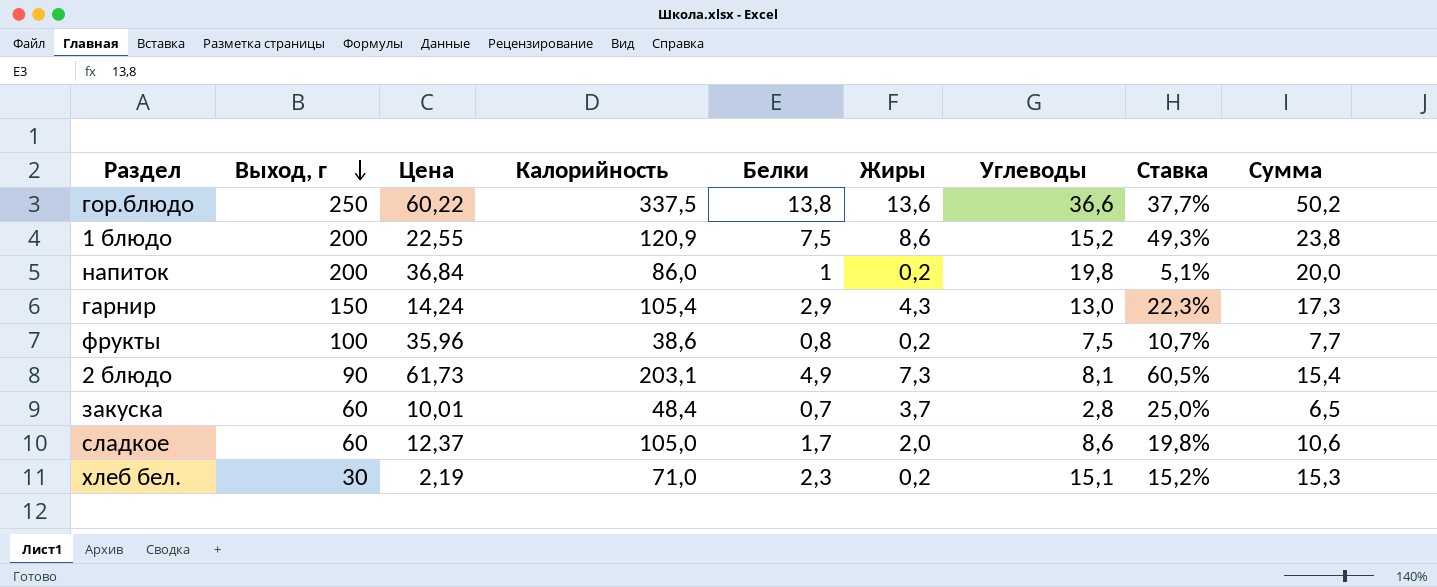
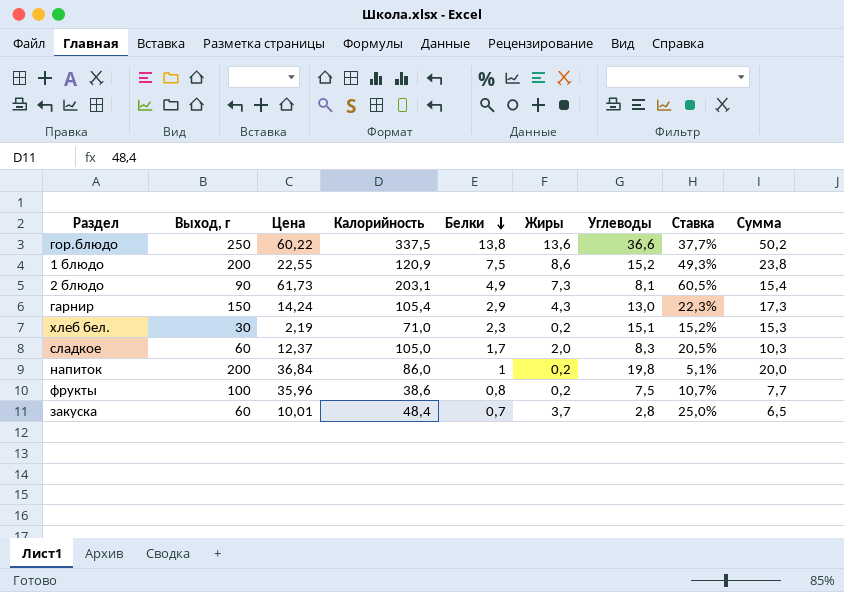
row order: Выход, г descending -> Белки descending
сладкое | Углеводы: 8,6 -> 8,3
сладкое | Ставка: 19,8% -> 20,5%
сладкое | Сумма: 10,6 -> 10,3

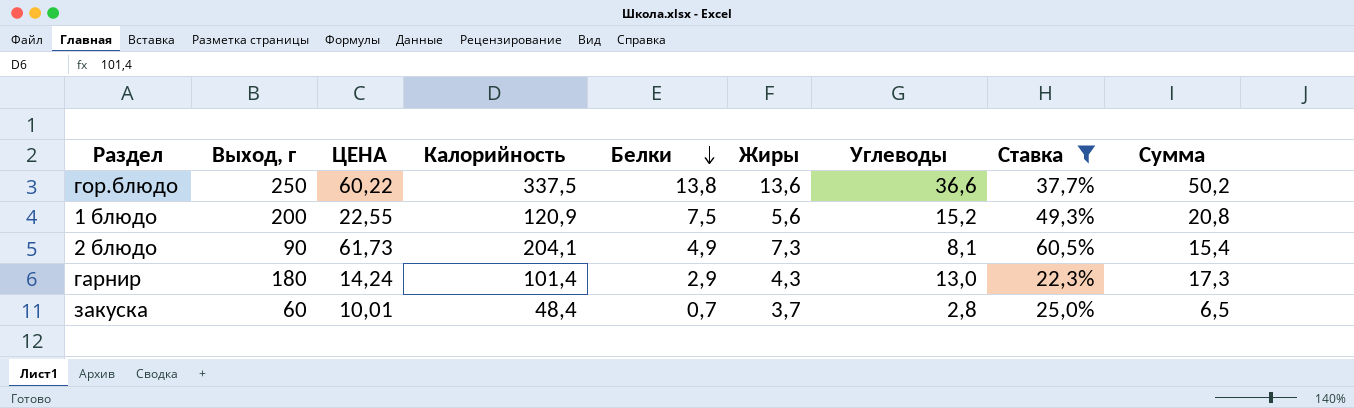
filter: none -> Ставка >= 22,3%
column name: Цена -> ЦЕНА
1 блюдо | Жиры: 8,6 -> 5,6
1 блюдо | Сумма: 23,8 -> 20,8
2 блюдо | Калорийность: 203,1 -> 204,1
гарнир | Выход, г: 150 -> 180
гарнир | Калорийность: 105,4 -> 101,4

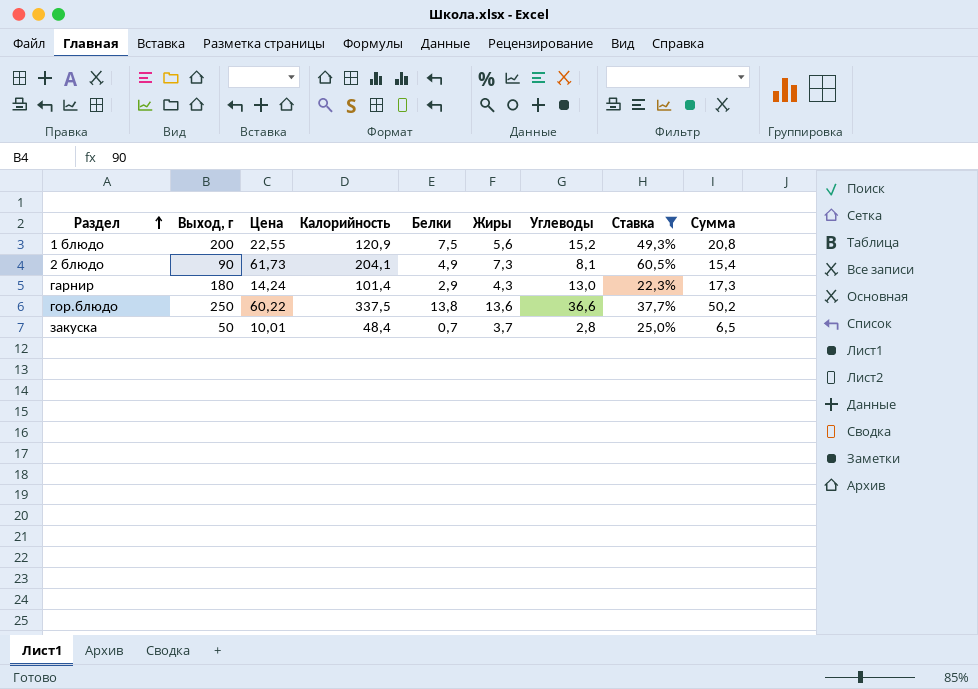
row order: Белки descending -> Раздел ascending
column name: ЦЕНА -> Цена
закуска | Выход, г: 60 -> 50

